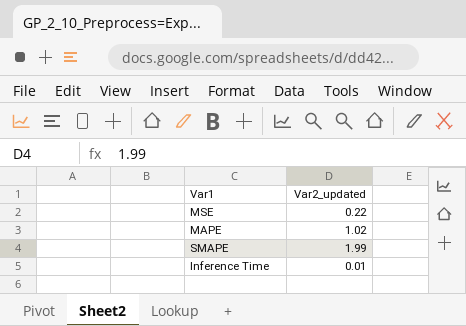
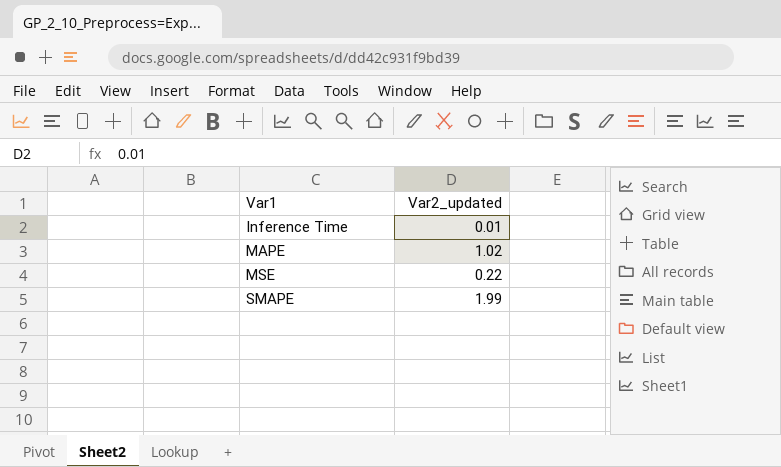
row order: none -> Var1 ascending

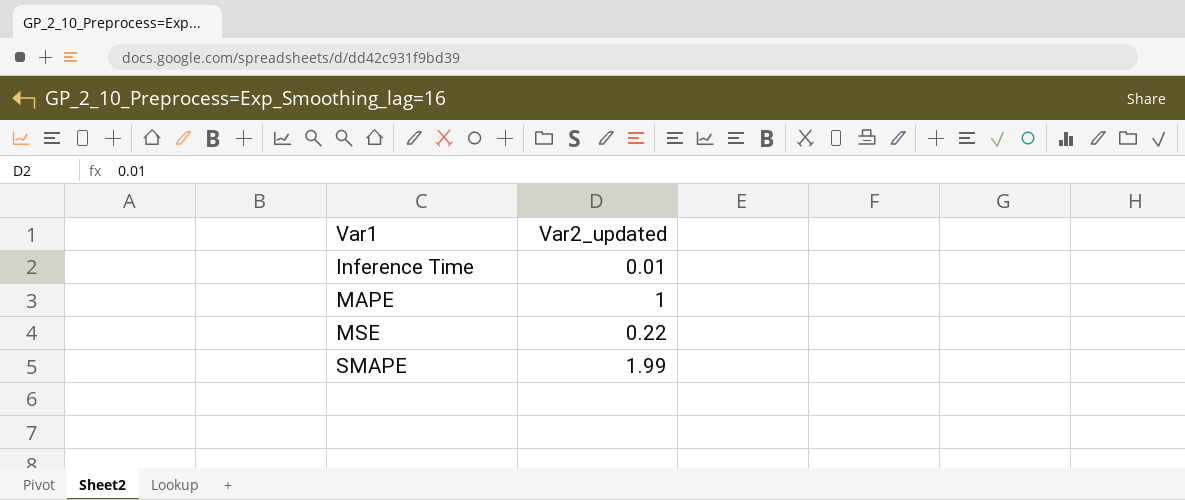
MAPE | Var2_updated: 1.02 -> 1

